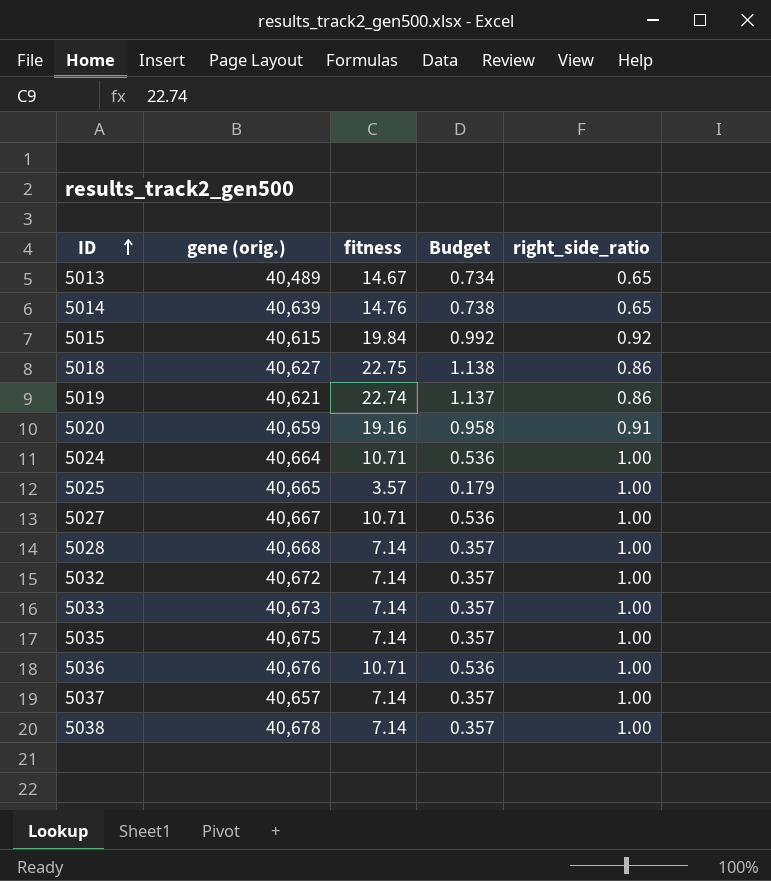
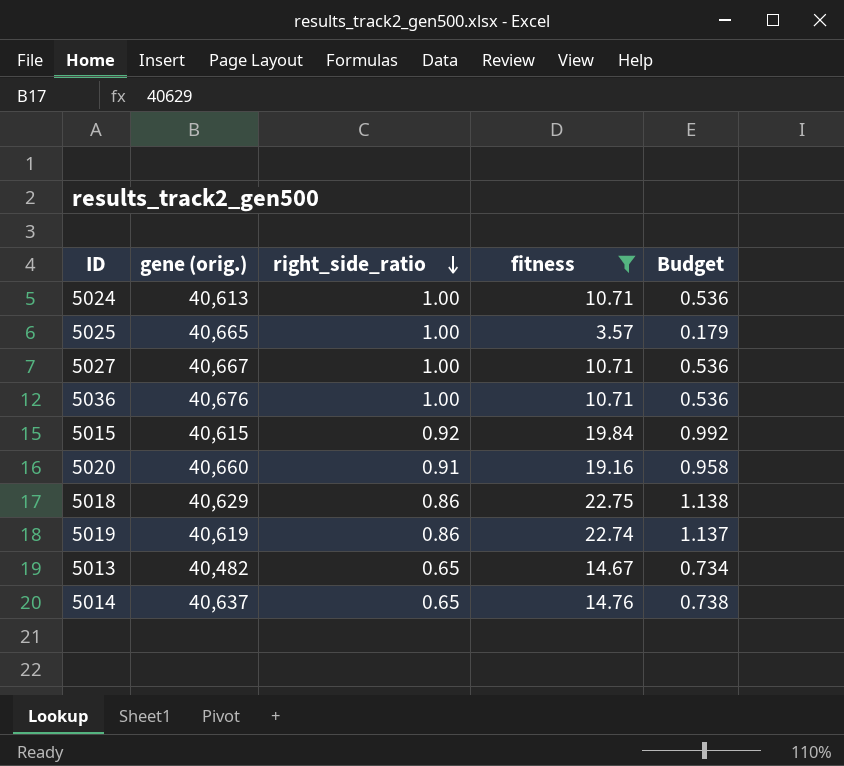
filter: none -> fitness != 7.14
row order: ID ascending -> right_side_ratio descending
column right_side_ratio | position: 5 -> 3
5024 | gene (orig.): 40,664 -> 40,613
5020 | gene (orig.): 40,659 -> 40,660
5018 | gene (orig.): 40,627 -> 40,629
5019 | gene (orig.): 40,621 -> 40,619
5013 | gene (orig.): 40,489 -> 40,482
5014 | gene (orig.): 40,639 -> 40,637

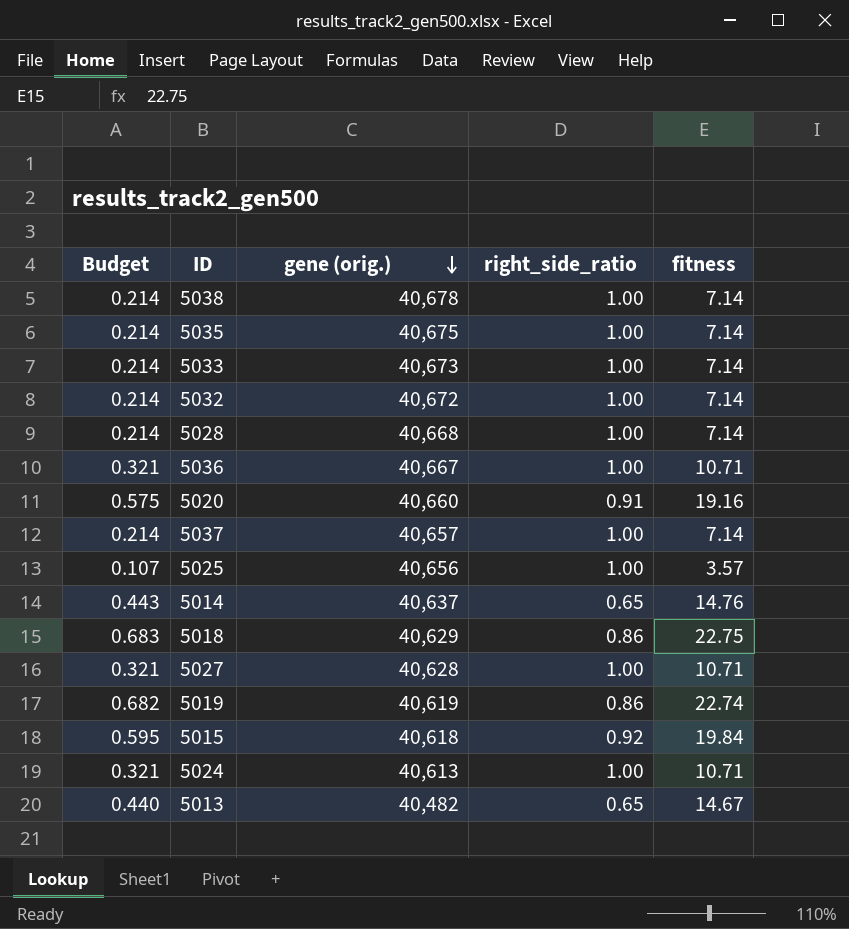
filter: fitness != 7.14 -> none
row order: right_side_ratio descending -> gene (orig.) descending
column Budget | formula: [fitness] * 0.05 -> [fitness] * 0.03
column Budget | position: 5 -> 1
5036 | gene (orig.): 40,676 -> 40,667
5025 | gene (orig.): 40,665 -> 40,656
5027 | gene (orig.): 40,667 -> 40,628
5015 | gene (orig.): 40,615 -> 40,618

